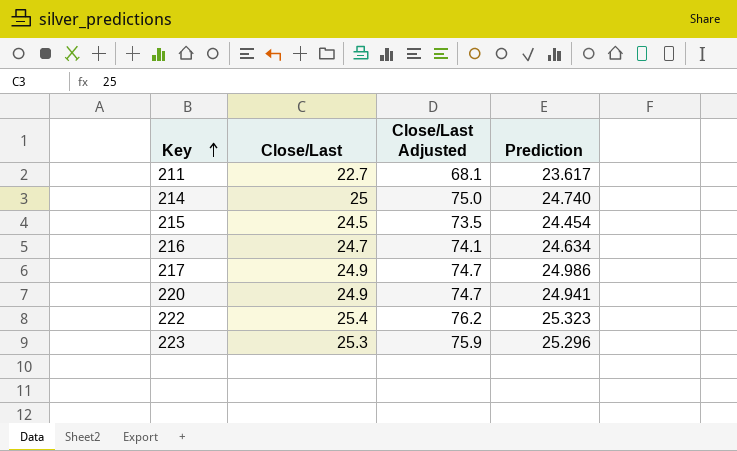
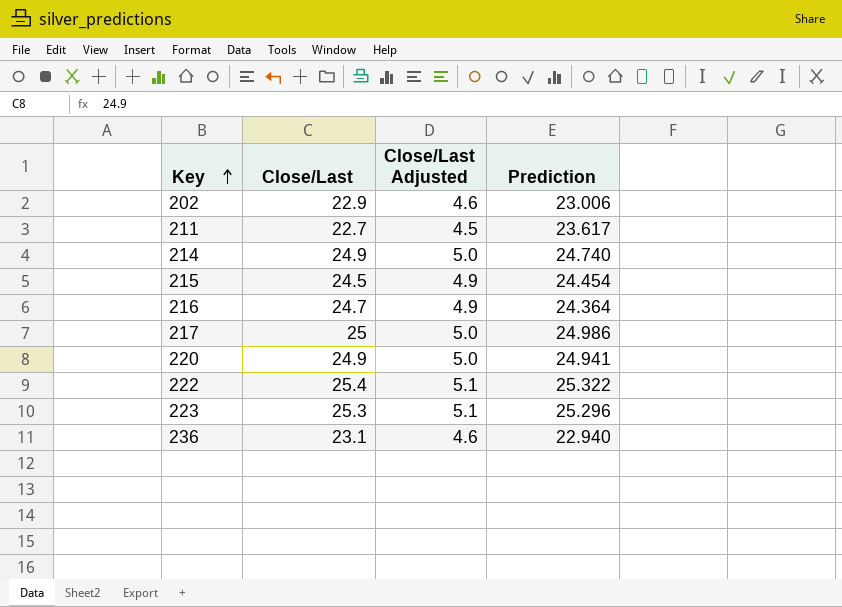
column Close/Last Adjusted | formula: [Close/Last] * 3 -> [Close/Last] * 0.2
row 202: none -> 22.9 | 4.6 | 23.006
214 | Close/Last: 25 -> 24.9
216 | Prediction: 24.634 -> 24.364
217 | Close/Last: 24.9 -> 25
222 | Prediction: 25.323 -> 25.322
row 236: none -> 23.1 | 4.6 | 22.940

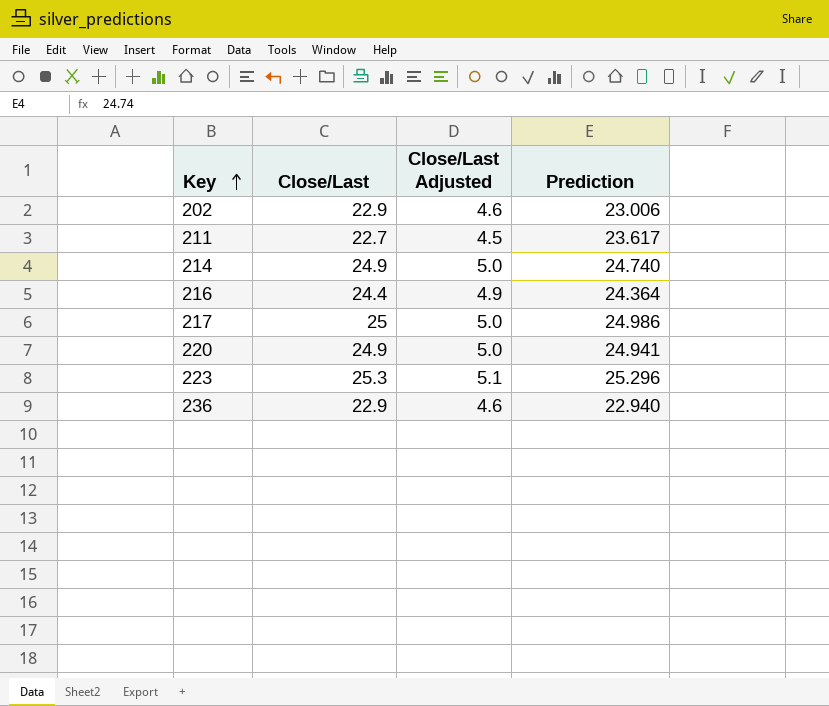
row 215: 24.5 | 4.9 | 24.454 -> none
row 222: 25.4 | 5.1 | 25.322 -> none
216 | Close/Last: 24.7 -> 24.4
236 | Close/Last: 23.1 -> 22.9

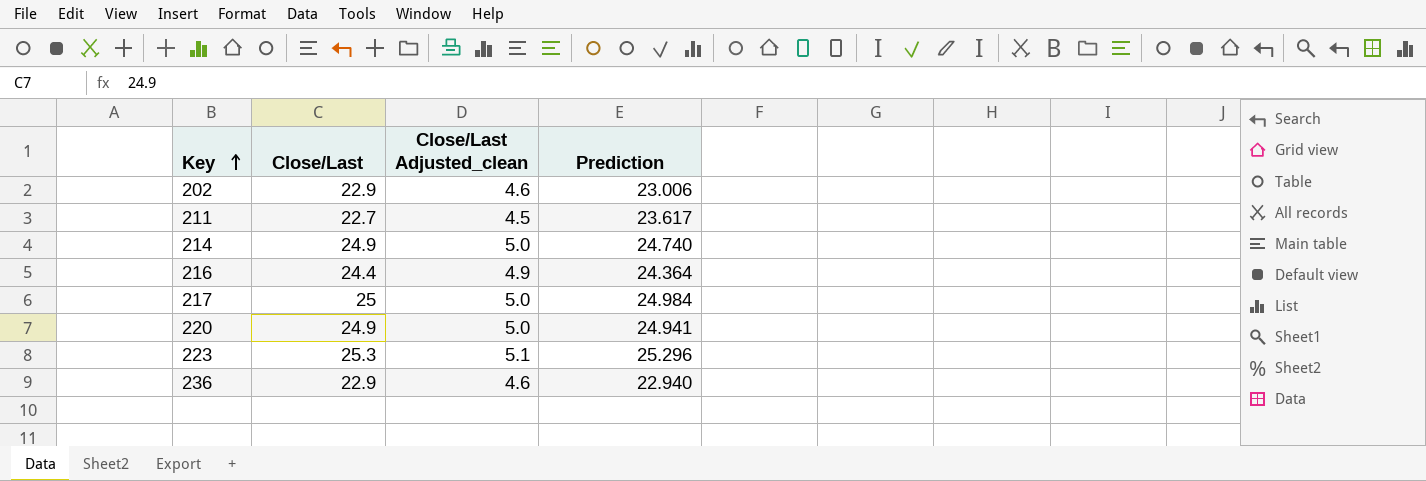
column name: Close/Last Adjusted -> Close/Last Adjusted_clean
217 | Prediction: 24.986 -> 24.984

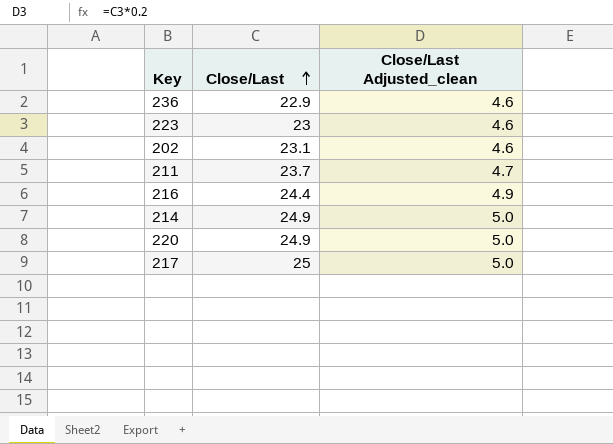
row order: Key ascending -> Close/Last ascending
column Prediction | position: 4 -> none
223 | Close/Last: 25.3 -> 23
223 | Close/Last Adjusted_clean: 5.1 -> 4.6
202 | Close/Last: 22.9 -> 23.1
211 | Close/Last: 22.7 -> 23.7
211 | Close/Last Adjusted_clean: 4.5 -> 4.7

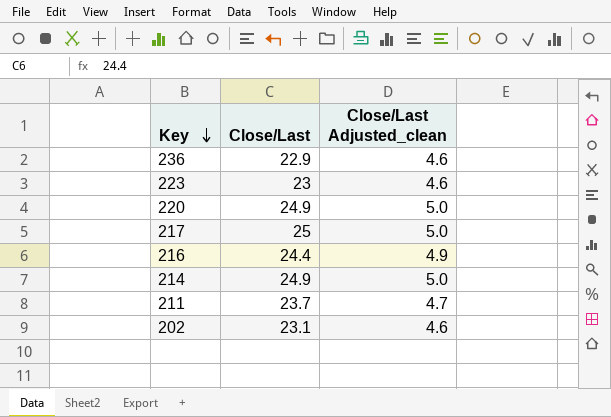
row order: Close/Last ascending -> Key descending

